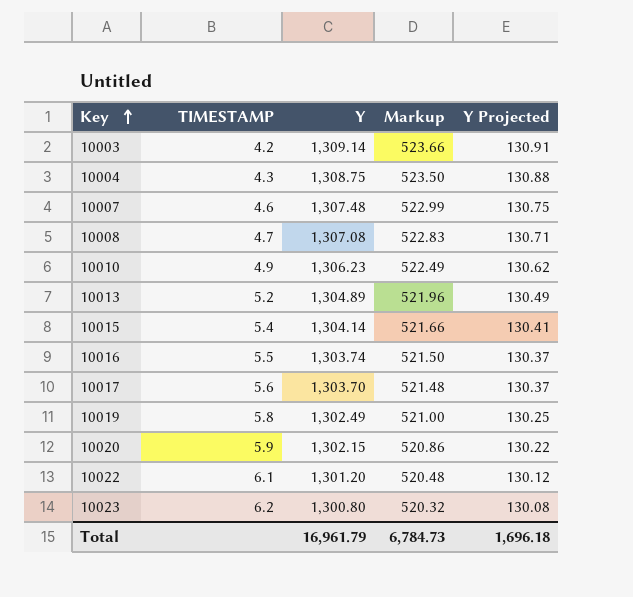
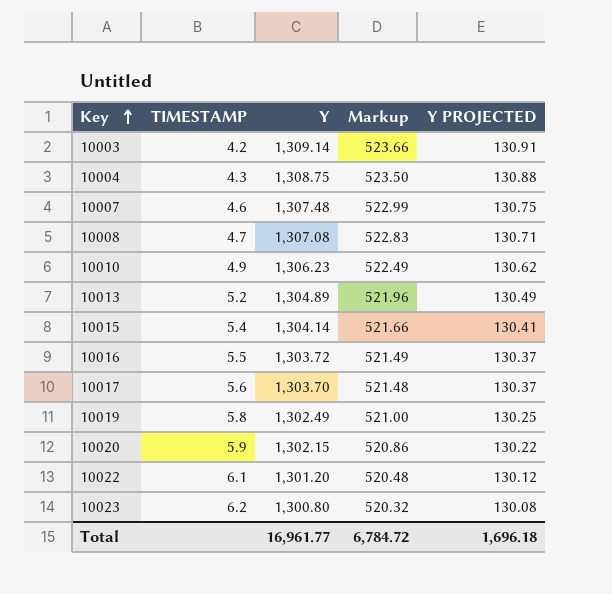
column name: Y Projected -> Y PROJECTED
10016 | Y: 1,303.74 -> 1,303.72
10016 | Markup: 521.50 -> 521.49
Total | Y: 16,961.79 -> 16,961.77
Total | Markup: 6,784.73 -> 6,784.72

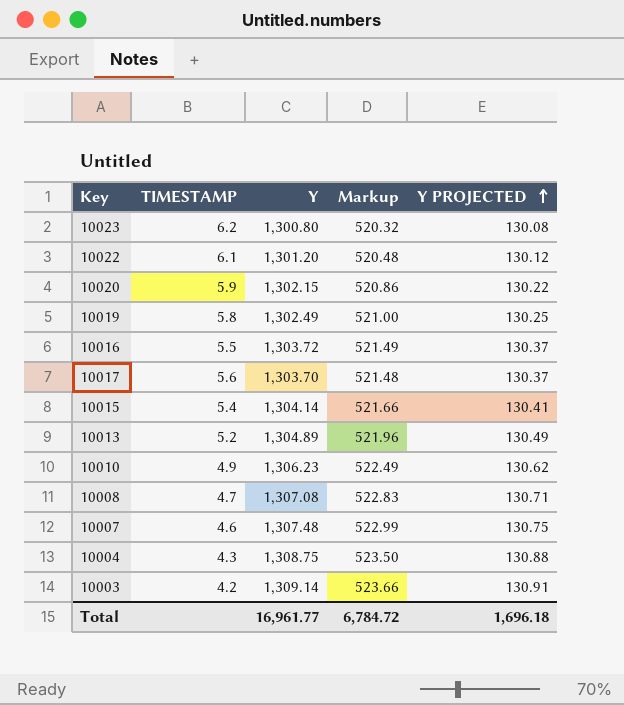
row order: Key ascending -> Y PROJECTED ascending

